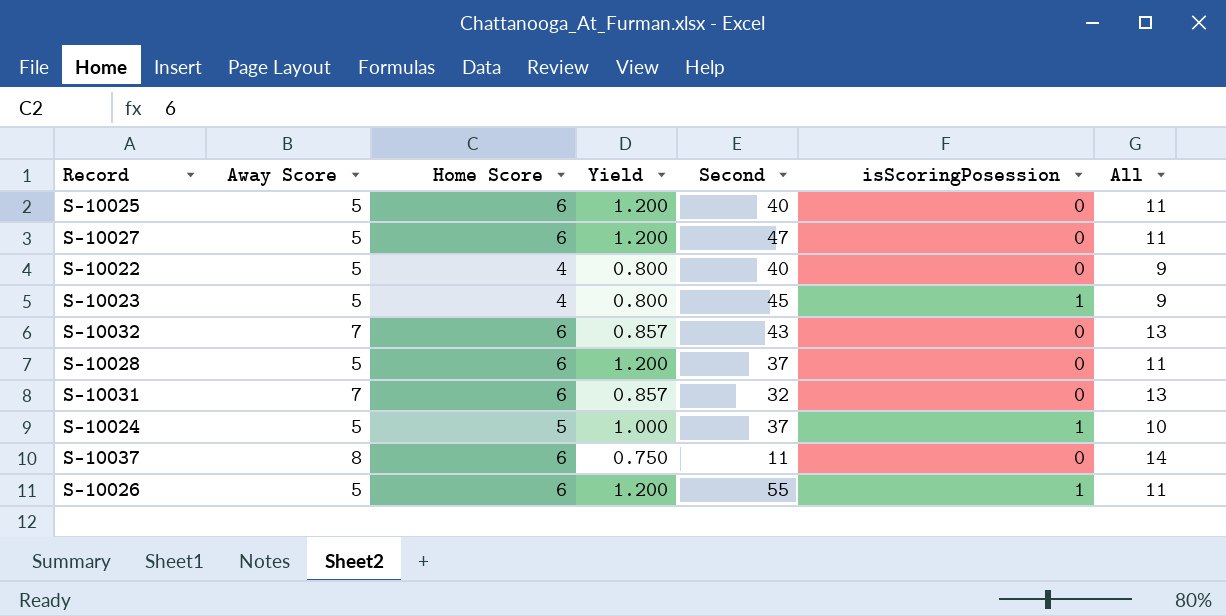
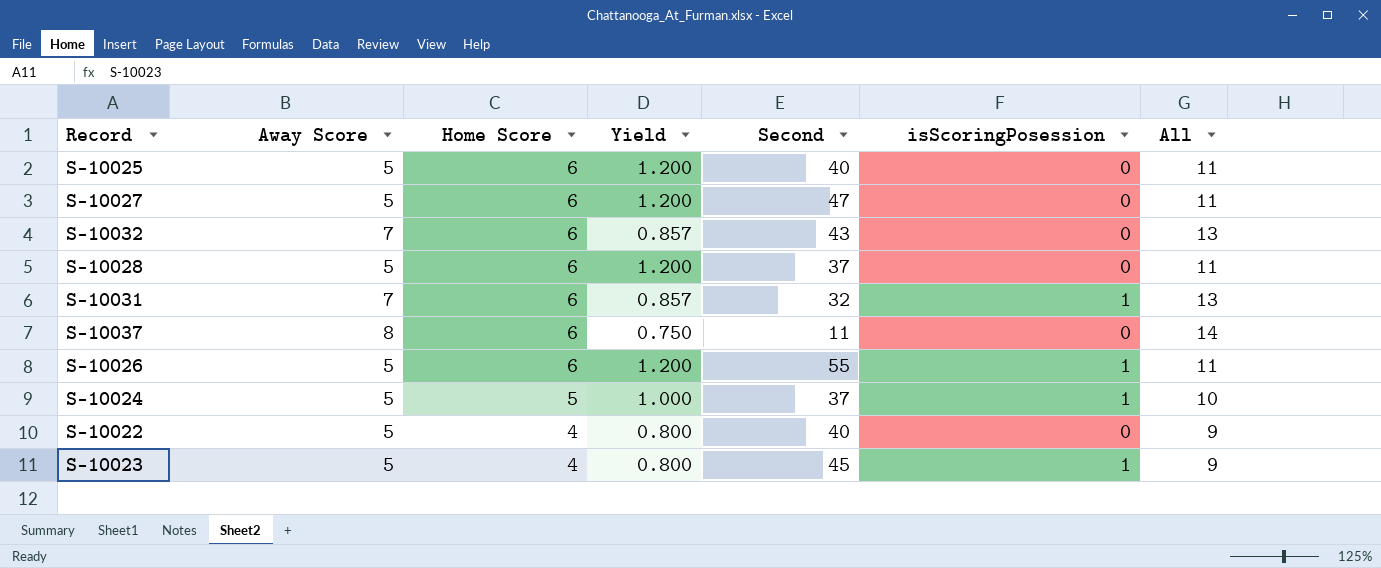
row order: none -> Home Score descending
S-10031 | isScoringPosession: 0 -> 1

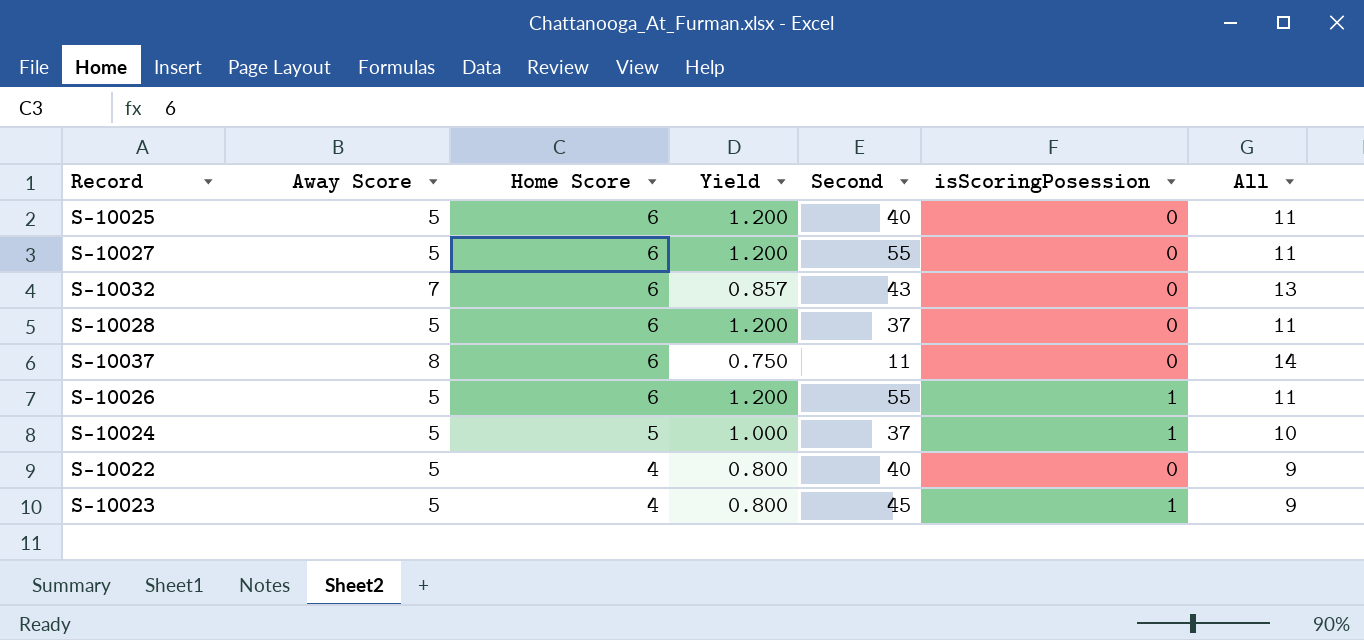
row S-10031: 7 | 6 | 0.857 | 32 | 1 | 13 -> none
S-10027 | Second: 47 -> 55

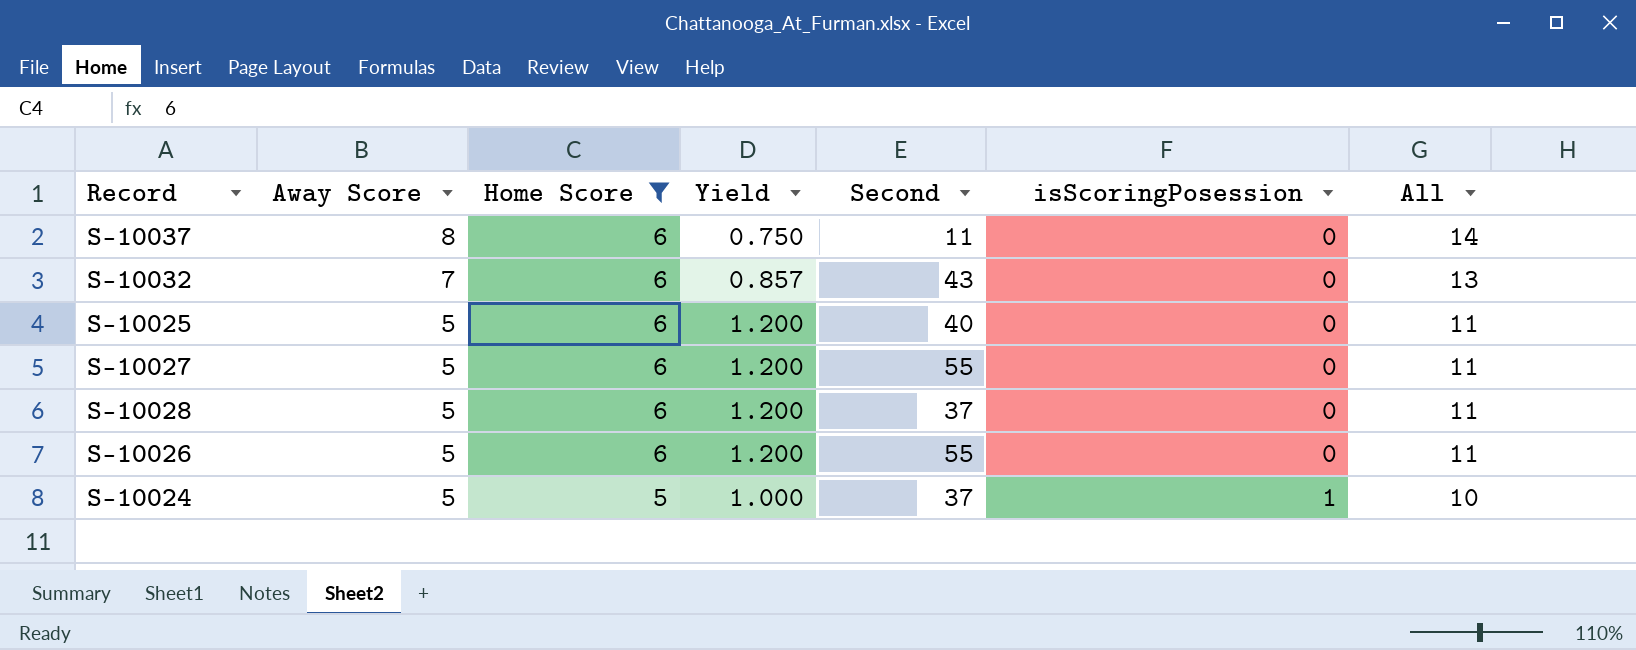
filter: none -> Home Score != 4
row order: Home Score descending -> Away Score descending
S-10026 | isScoringPosession: 1 -> 0

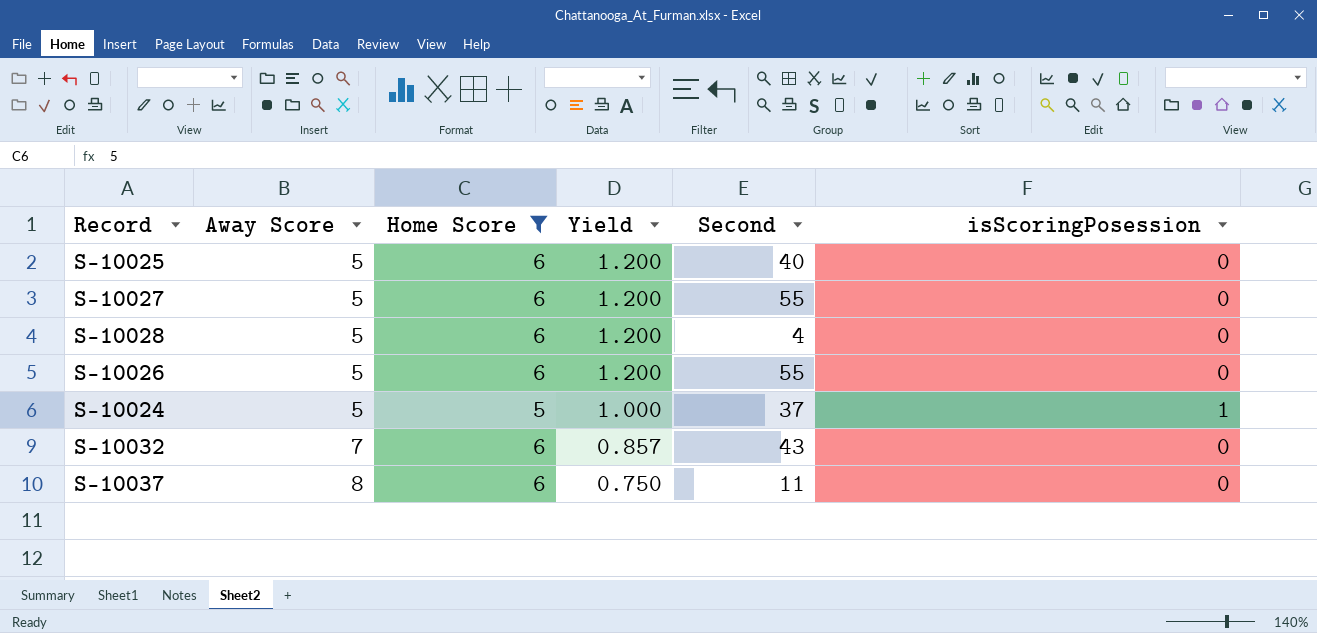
row order: Away Score descending -> Away Score ascending
column All | formula: [Away Score] + [Home Score] -> none
S-10028 | Second: 37 -> 4

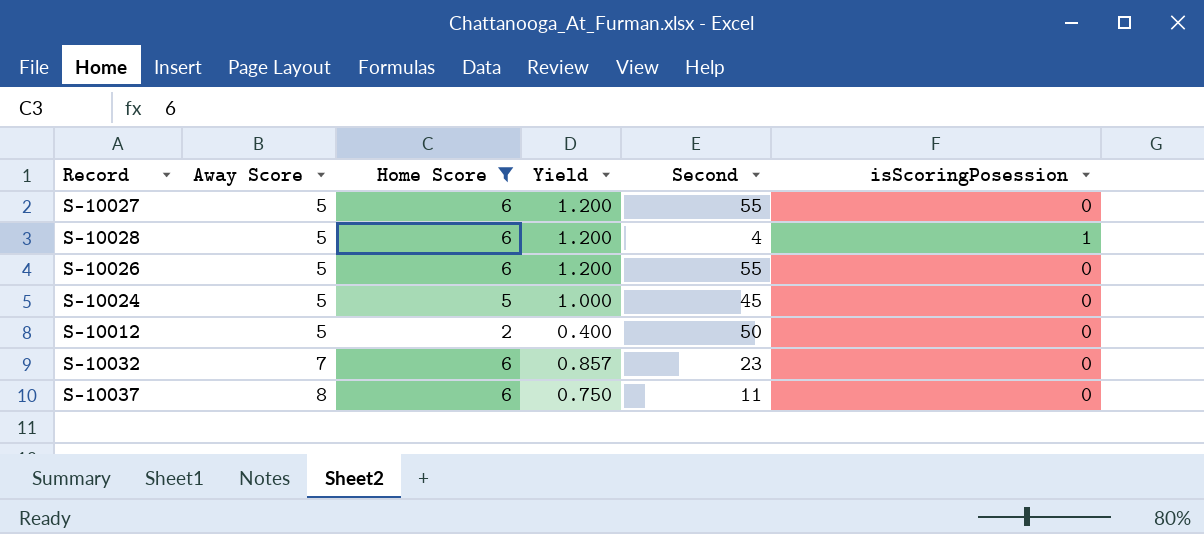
row S-10025: 5 | 6 | 1.200 | 40 | 0 -> none
S-10028 | isScoringPosession: 0 -> 1
S-10024 | Second: 37 -> 45
S-10024 | isScoringPosession: 1 -> 0
row S-10012: none -> 5 | 2 | 0.400 | 50 | 0
S-10032 | Second: 43 -> 23

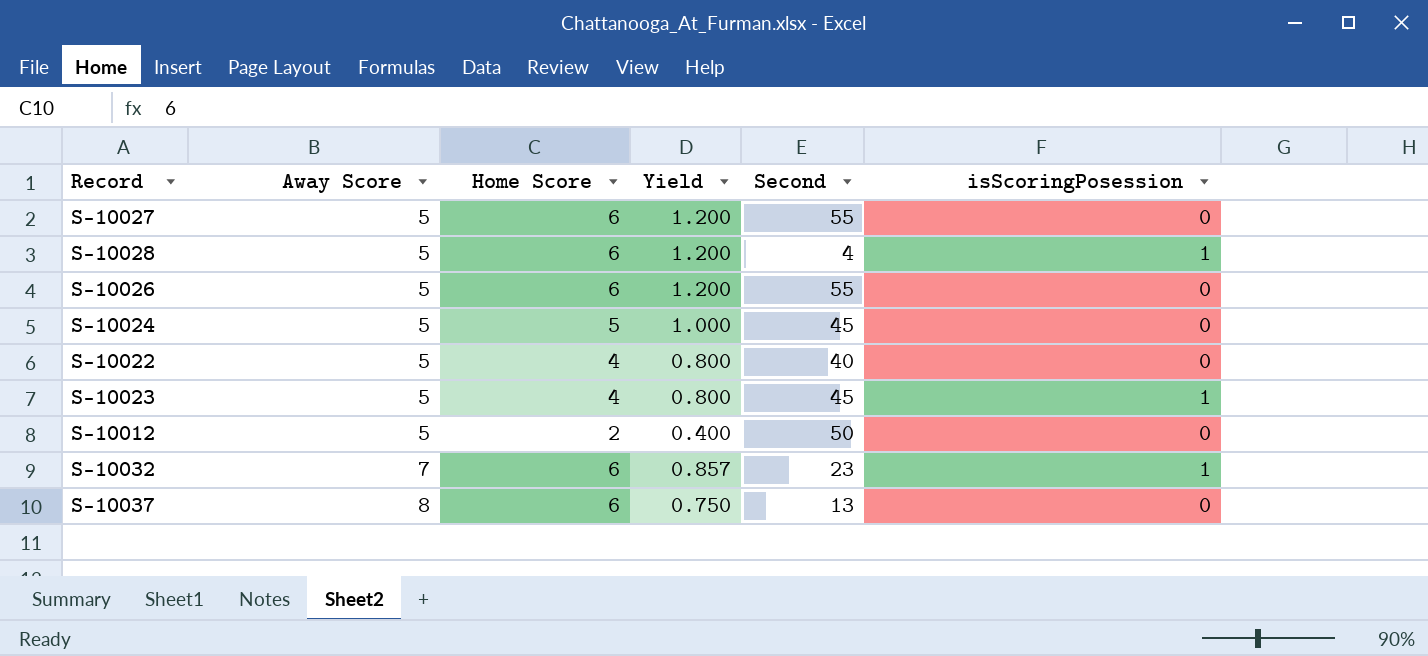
filter: Home Score != 4 -> none
S-10032 | isScoringPosession: 0 -> 1
S-10037 | Second: 11 -> 13

